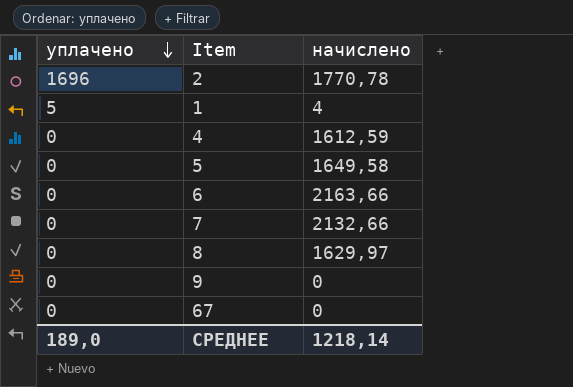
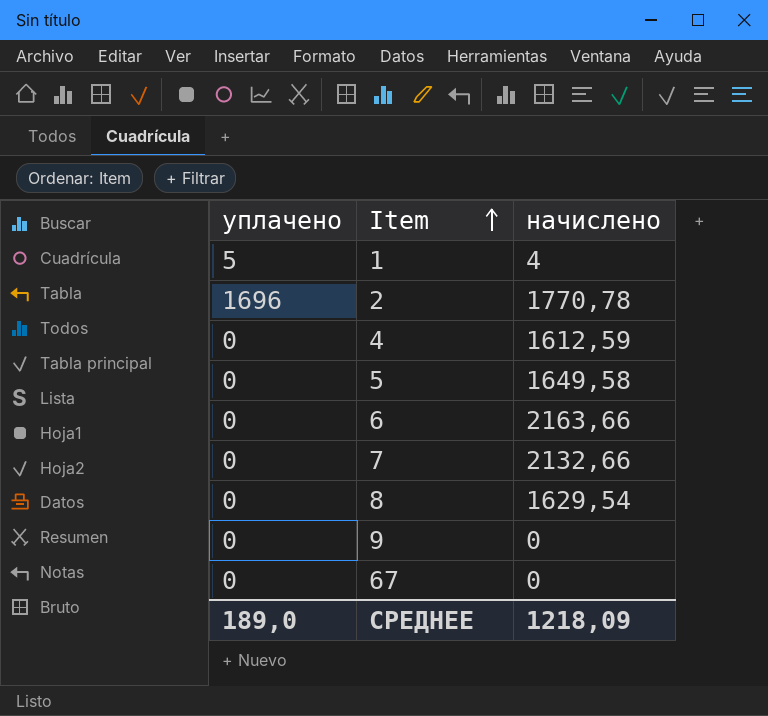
row order: уплачено descending -> Item ascending
8 | начислено: 1629,97 -> 1629,54
СРЕДНЕЕ | начислено: 1218,14 -> 1218,09

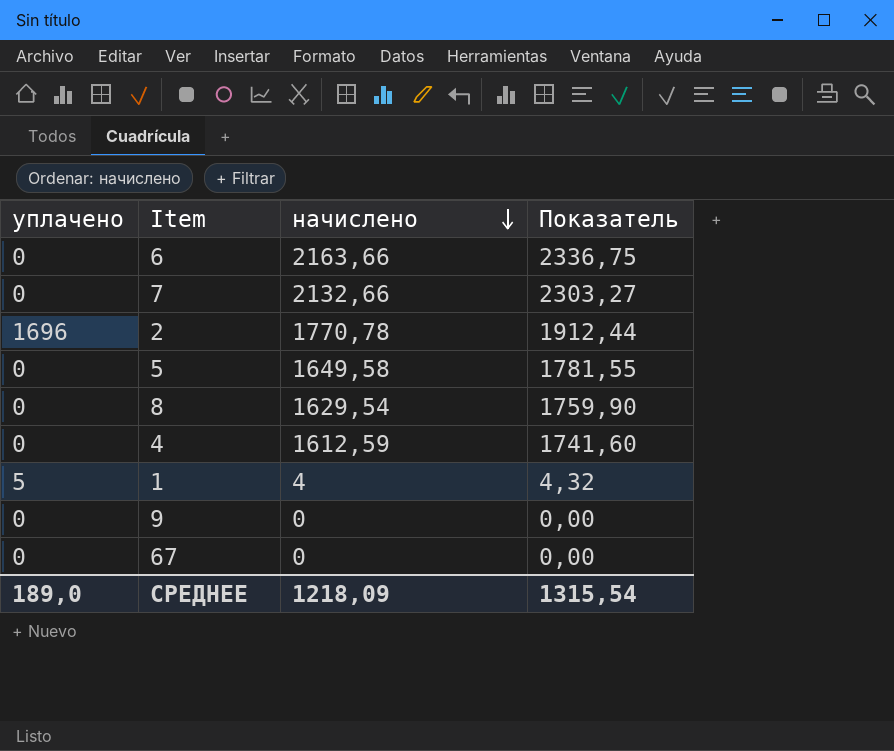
row order: Item ascending -> начислено descending
column Показатель | formula: none -> [начислено] * 1,08

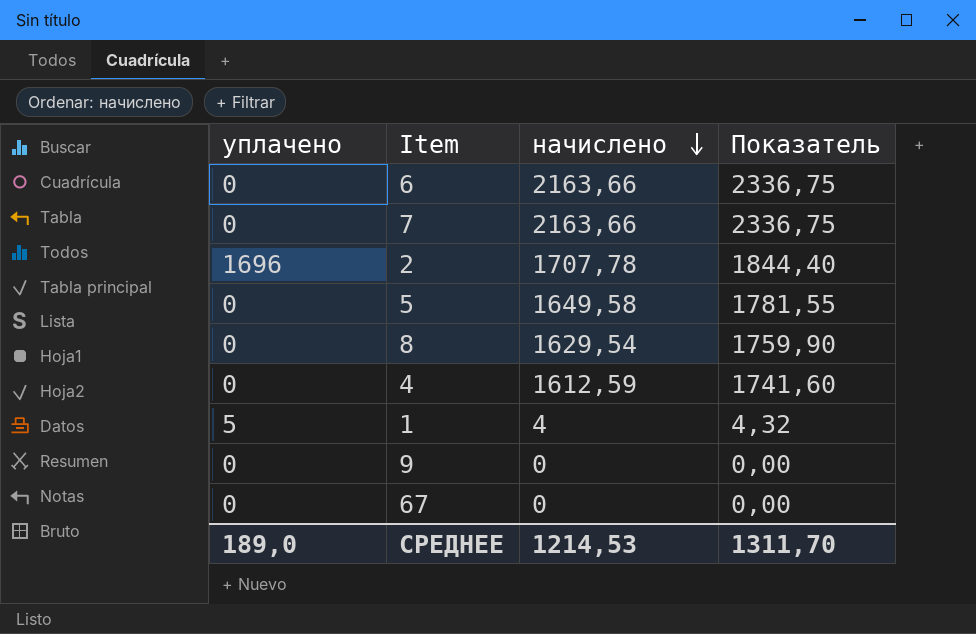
7 | начислено: 2132,66 -> 2163,66
7 | Показатель: 2303,27 -> 2336,75
2 | начислено: 1770,78 -> 1707,78
2 | Показатель: 1912,44 -> 1844,40
СРЕДНЕЕ | начислено: 1218,09 -> 1214,53
СРЕДНЕЕ | Показатель: 1315,54 -> 1311,70

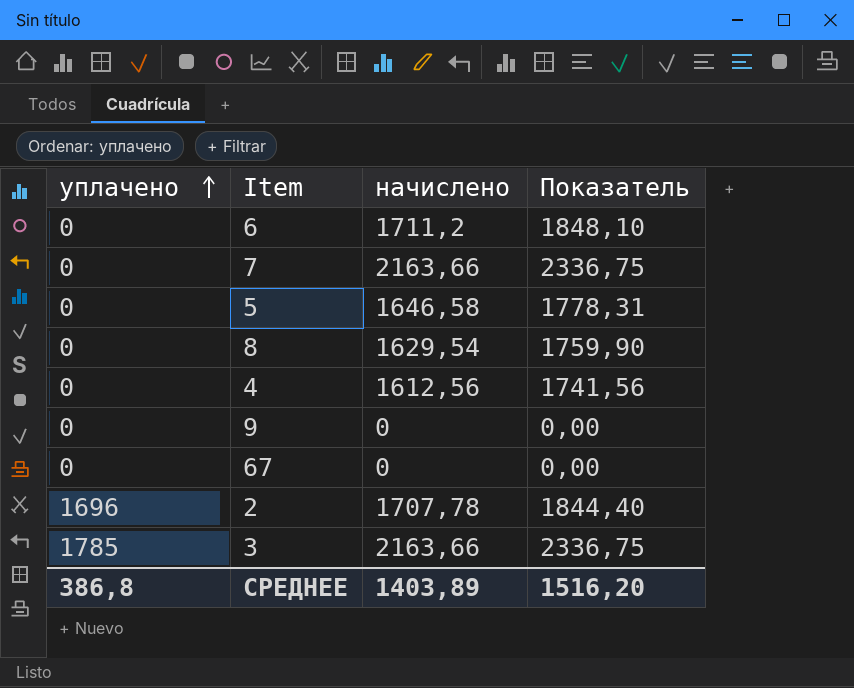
row order: начислено descending -> уплачено ascending
row 1: 5 | 4 | 4,32 -> none
6 | начислено: 2163,66 -> 1711,2
6 | Показатель: 2336,75 -> 1848,10
5 | начислено: 1649,58 -> 1646,58
5 | Показатель: 1781,55 -> 1778,31
4 | начислено: 1612,59 -> 1612,56
4 | Показатель: 1741,60 -> 1741,56
row 3: none -> 1785 | 2163,66 | 2336,75
СРЕДНЕЕ | уплачено: 189,0 -> 386,8
СРЕДНЕЕ | начислено: 1214,53 -> 1403,89
СРЕДНЕЕ | Показатель: 1311,70 -> 1516,20

